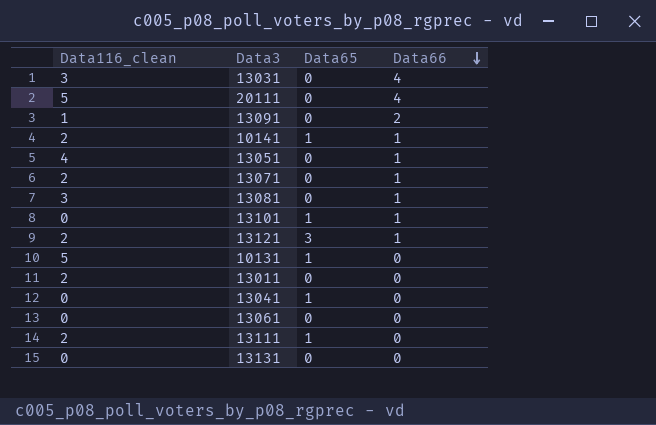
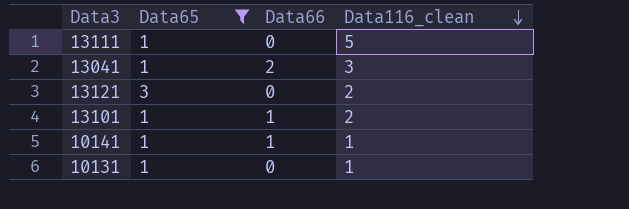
filter: none -> Data65 != 0
row order: Data66 descending -> Data116_clean descending
column Data116_clean | position: 1 -> 4
13111 | Data116_clean: 2 -> 5
13041 | Data66: 0 -> 2
13041 | Data116_clean: 0 -> 3
13121 | Data66: 1 -> 0
13101 | Data116_clean: 0 -> 2
10141 | Data116_clean: 2 -> 1
10131 | Data116_clean: 5 -> 1

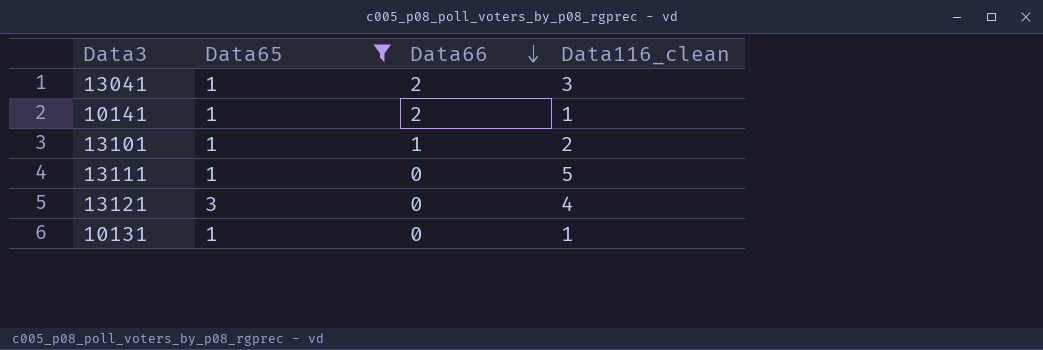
row order: Data116_clean descending -> Data66 descending
10141 | Data66: 1 -> 2
13121 | Data116_clean: 2 -> 4

